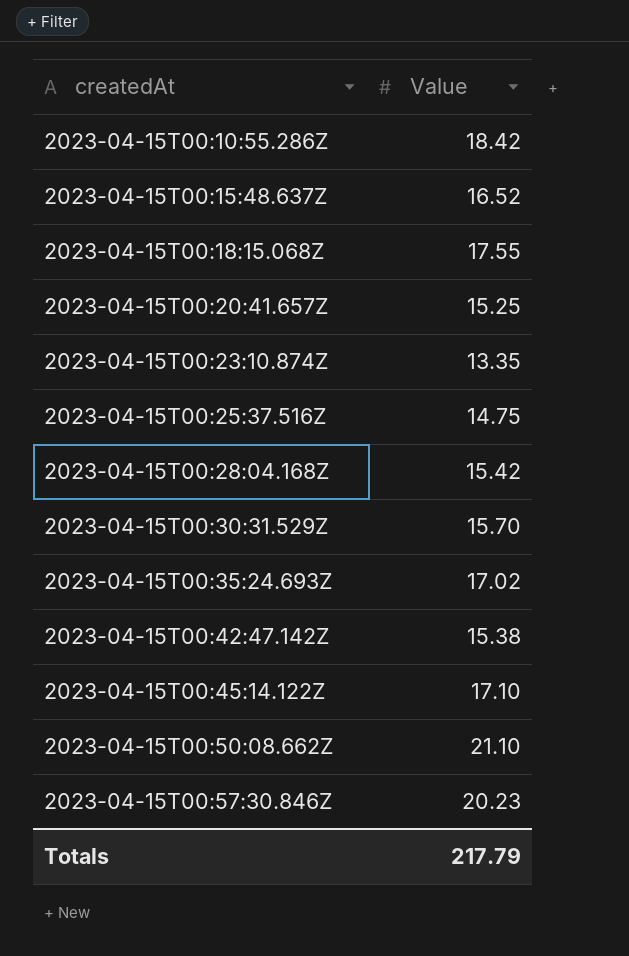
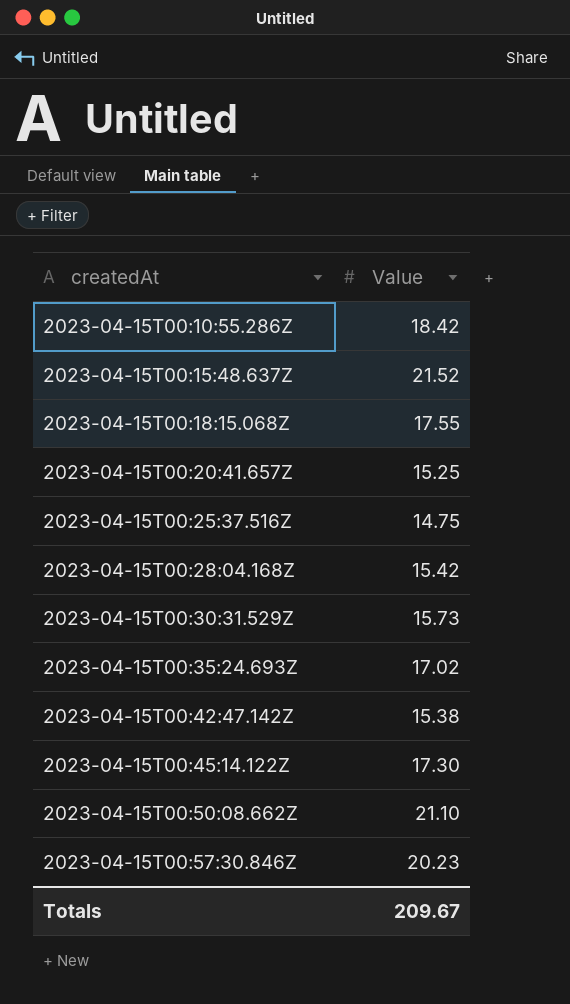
row 2023-04-15T00:23:10.874Z: 13.35 -> none
2023-04-15T00:15:48.637Z | Value: 16.52 -> 21.52
2023-04-15T00:30:31.529Z | Value: 15.70 -> 15.73
2023-04-15T00:45:14.122Z | Value: 17.10 -> 17.30
Totals | Value: 217.79 -> 209.67

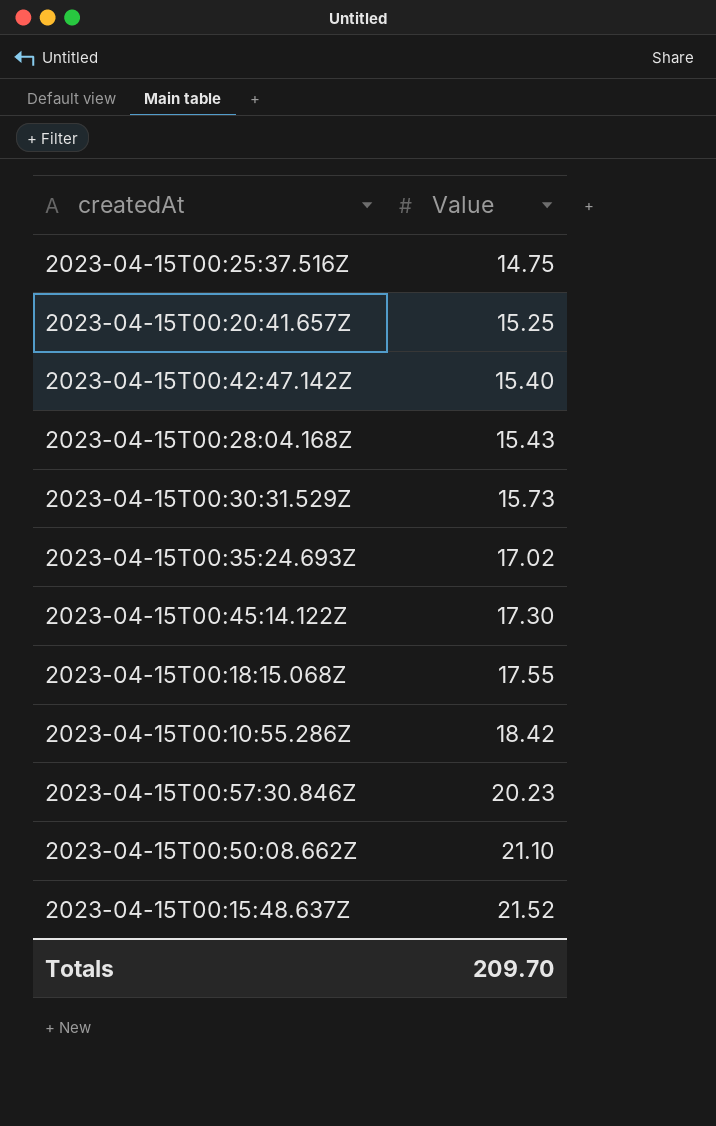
row order: createdAt ascending -> Value ascending
2023-04-15T00:42:47.142Z | Value: 15.38 -> 15.40
2023-04-15T00:28:04.168Z | Value: 15.42 -> 15.43
Totals | Value: 209.67 -> 209.70

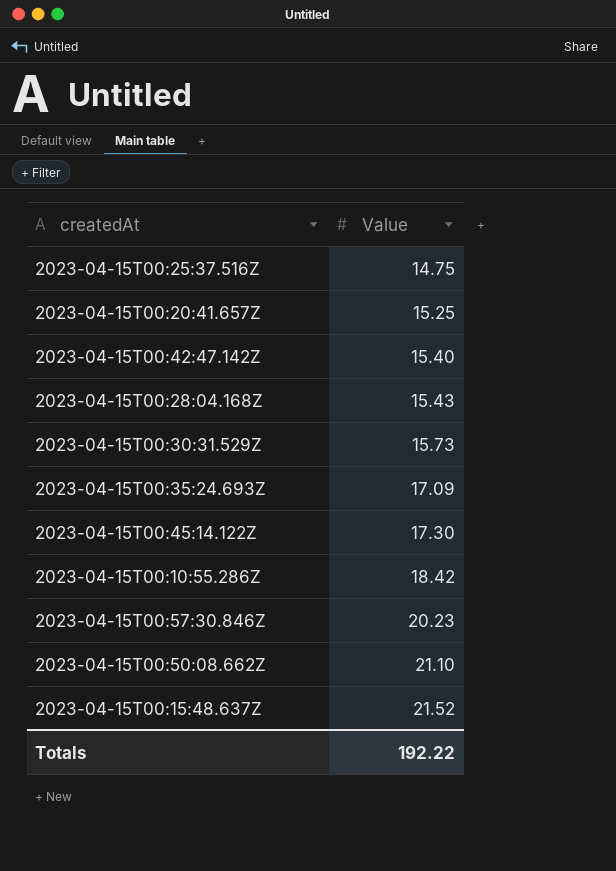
row 2023-04-15T00:18:15.068Z: 17.55 -> none
2023-04-15T00:35:24.693Z | Value: 17.02 -> 17.09
Totals | Value: 209.70 -> 192.22

